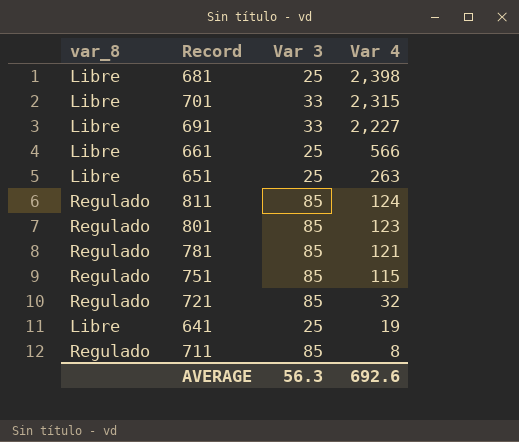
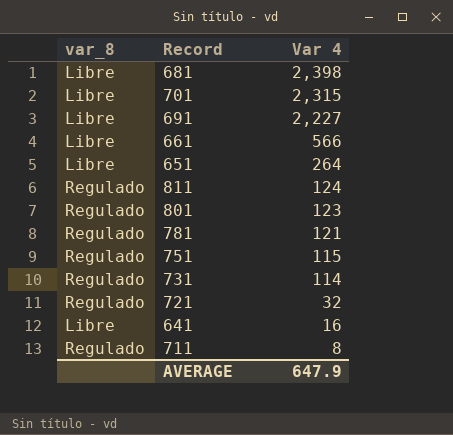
column Var 3 | position: 3 -> none
651 | Var 4: 263 -> 264
row 731: none -> Regulado | 114
641 | Var 4: 19 -> 16
AVERAGE | Var 4: 692.6 -> 647.9

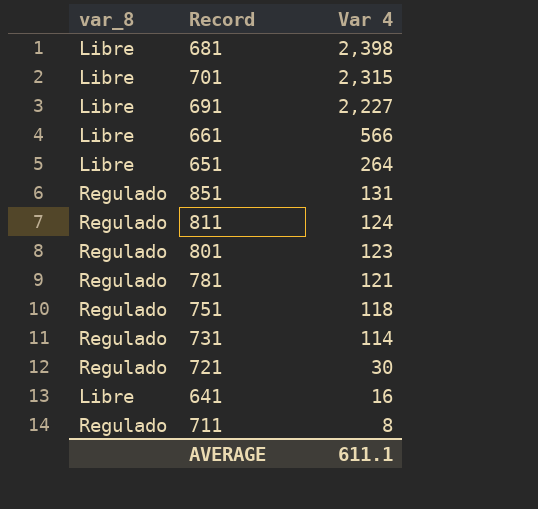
row 851: none -> Regulado | 131
751 | Var 4: 115 -> 118
721 | Var 4: 32 -> 30
AVERAGE | Var 4: 647.9 -> 611.1

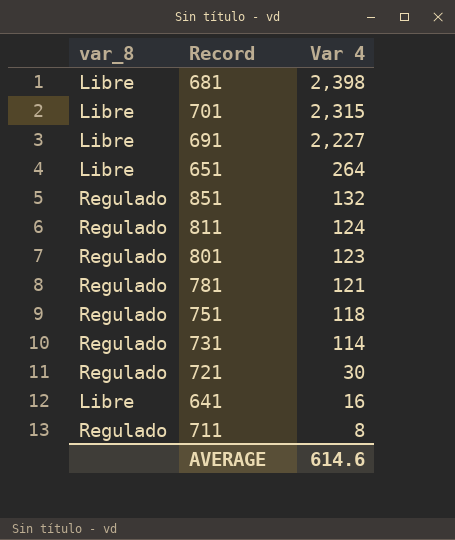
row 661: Libre | 566 -> none
851 | Var 4: 131 -> 132
AVERAGE | Var 4: 611.1 -> 614.6

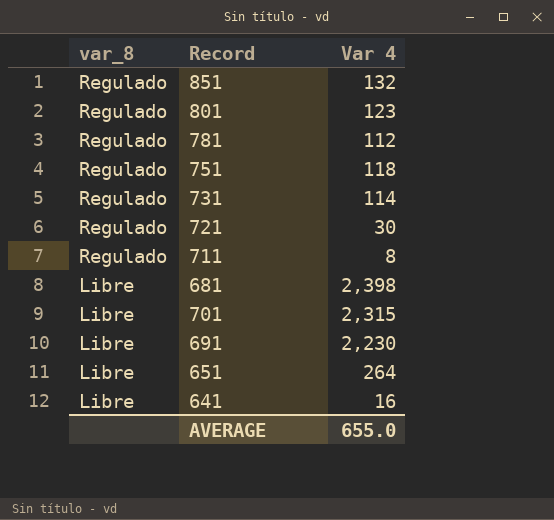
row order: Var 4 descending -> var_8 descending
row 811: Regulado | 124 -> none
781 | Var 4: 121 -> 112
691 | Var 4: 2,227 -> 2,230
AVERAGE | Var 4: 614.6 -> 655.0

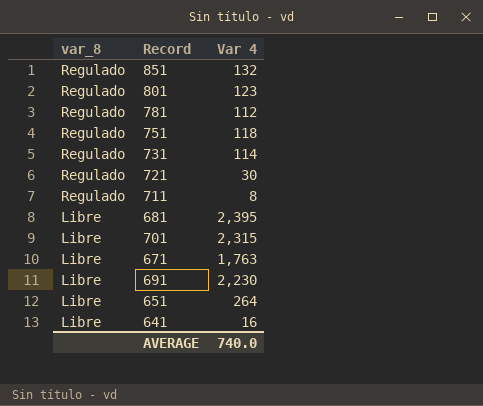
681 | Var 4: 2,398 -> 2,395
row 671: none -> Libre | 1,763
AVERAGE | Var 4: 655.0 -> 740.0

